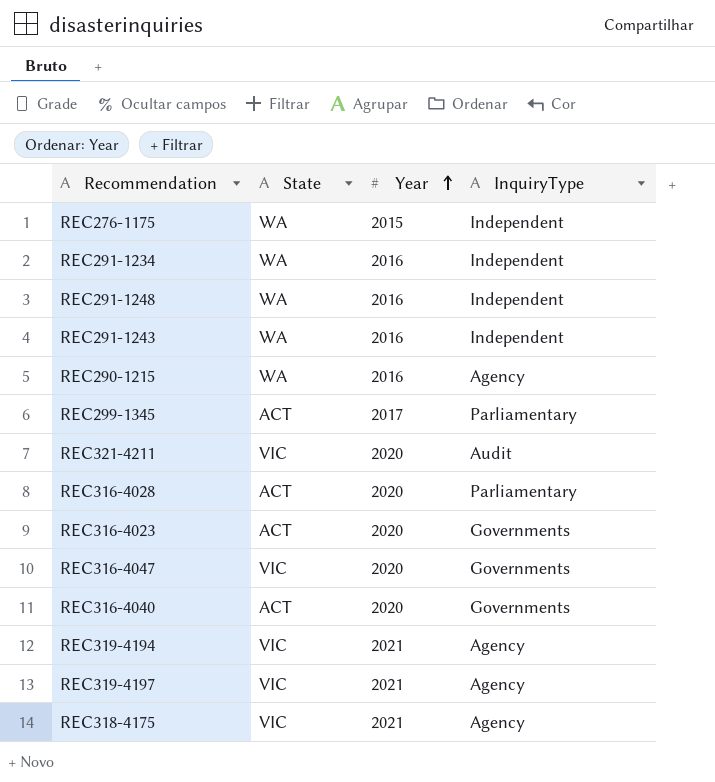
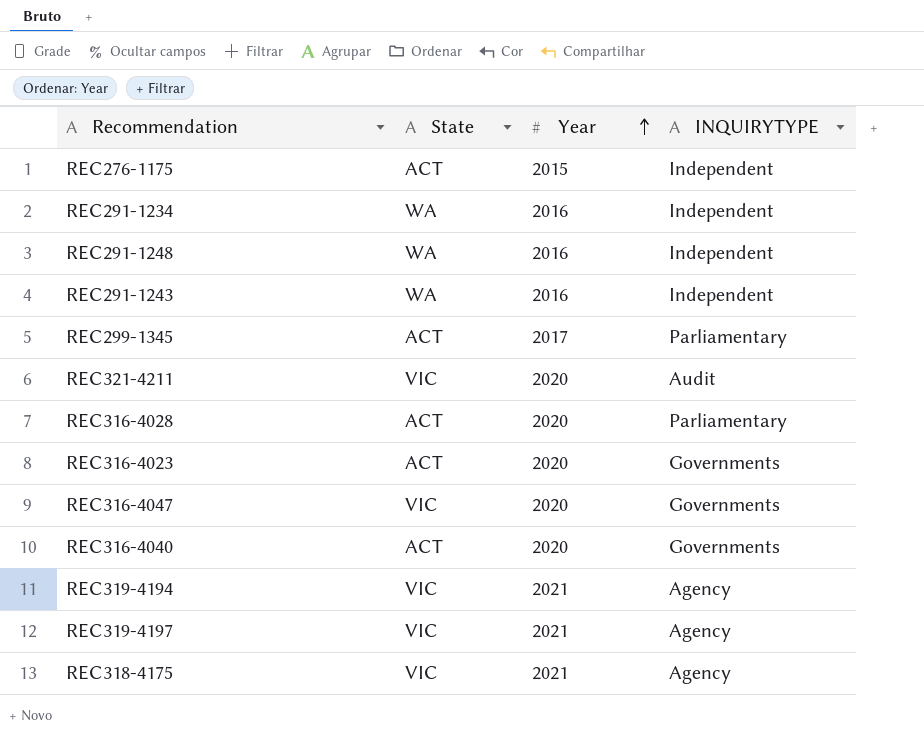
column name: InquiryType -> INQUIRYTYPE
row REC290-1215: WA | 2016 | Agency -> none
REC276-1175 | State: WA -> ACT

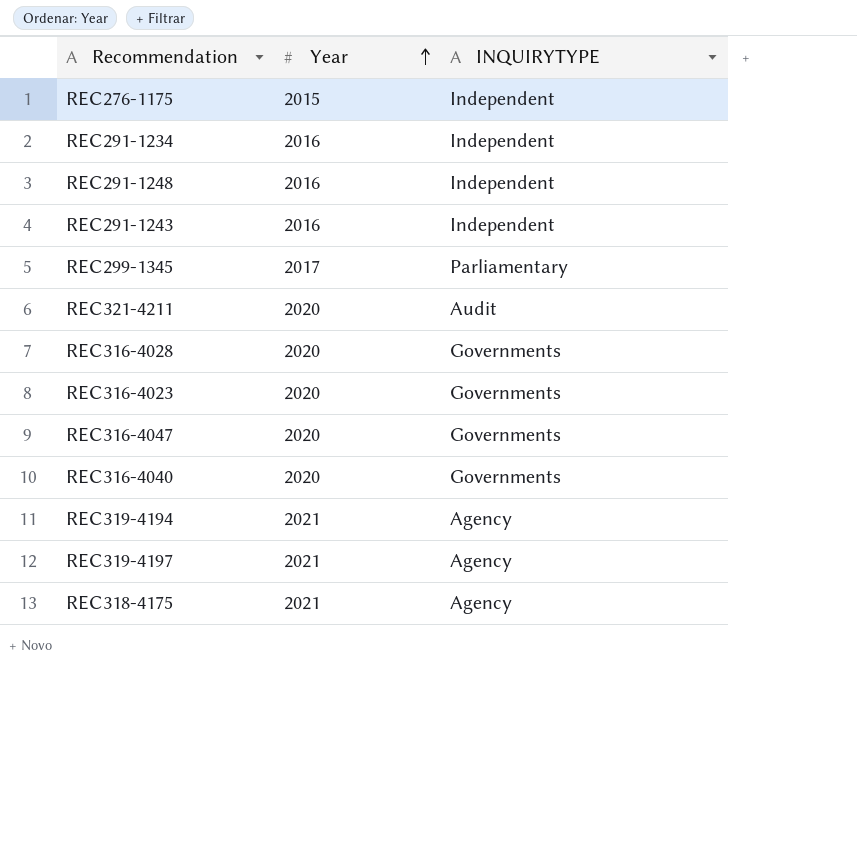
column State | position: 2 -> none
REC316-4028 | INQUIRYTYPE: Parliamentary -> Governments

